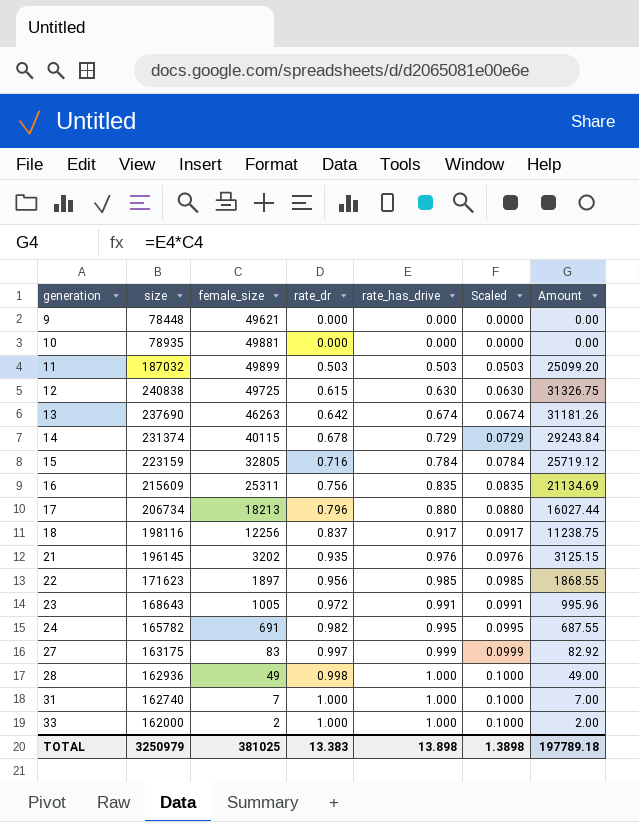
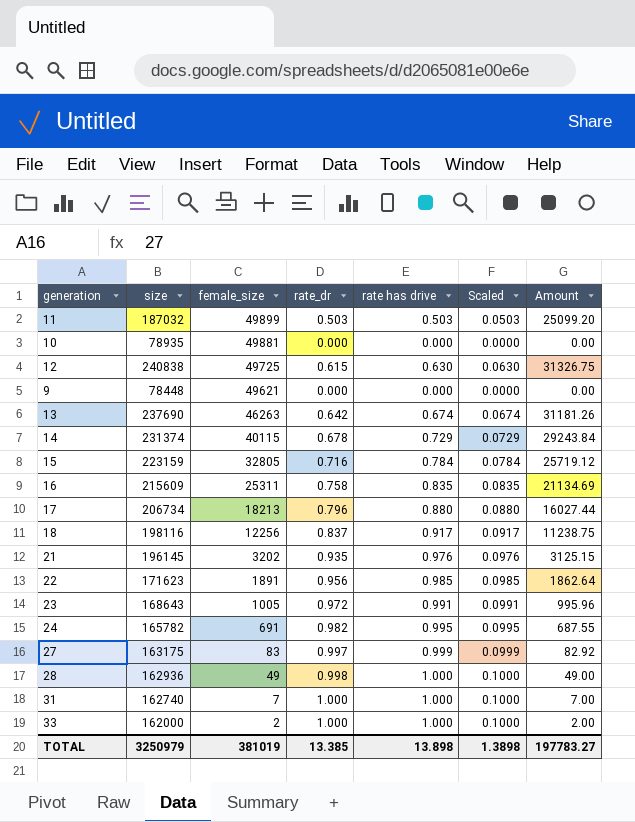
row order: generation ascending -> female_size descending
column name: rate_has_drive -> rate has drive
16 | rate_dr: 0.756 -> 0.758
22 | female_size: 1897 -> 1891
22 | Amount: 1868.55 -> 1862.64
TOTAL | female_size: 381025 -> 381019
TOTAL | rate_dr: 13.383 -> 13.385
TOTAL | Amount: 197789.18 -> 197783.27

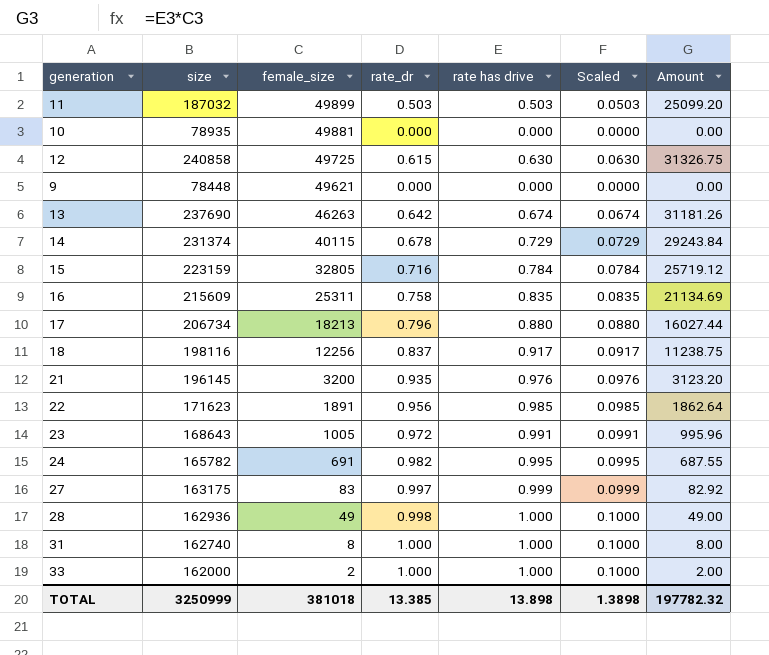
12 | size: 240838 -> 240858
21 | female_size: 3202 -> 3200
21 | Amount: 3125.15 -> 3123.20
31 | female_size: 7 -> 8
31 | Amount: 7.00 -> 8.00
TOTAL | size: 3250979 -> 3250999
TOTAL | female_size: 381019 -> 381018
TOTAL | Amount: 197783.27 -> 197782.32

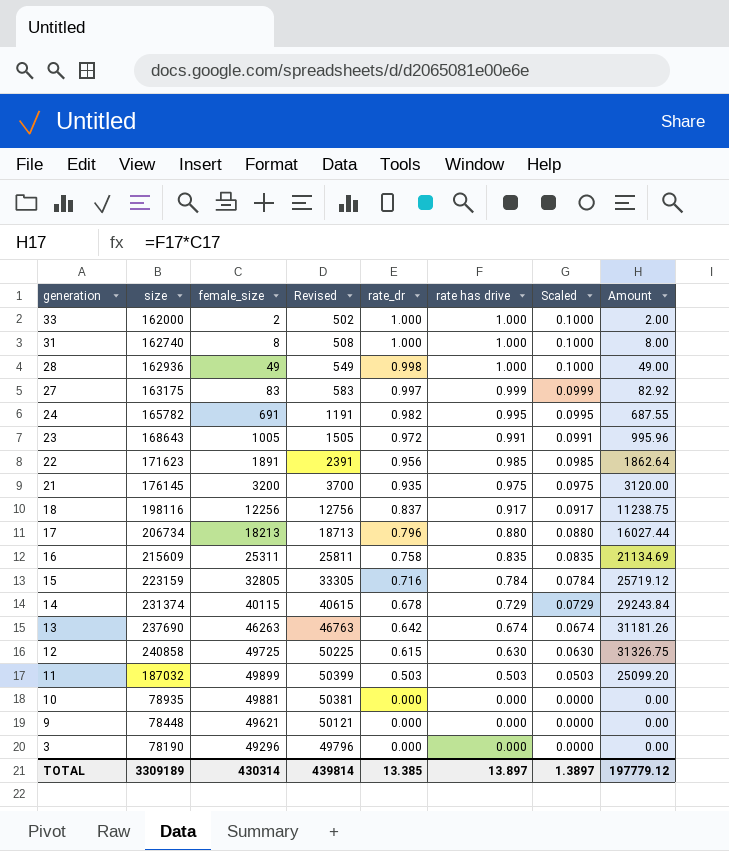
row order: female_size descending -> generation descending
column Revised | formula: none -> [female_size] + 500
21 | size: 196145 -> 176145
21 | rate has drive: 0.976 -> 0.975
21 | Scaled: 0.0976 -> 0.0975
21 | Amount: 3123.20 -> 3120.00
row 3: none -> 78190 | 49296 | 49796 | 0.000 | 0.000 | 0.0000 | 0.00
TOTAL | size: 3250999 -> 3309189
TOTAL | female_size: 381018 -> 430314
TOTAL | rate has drive: 13.898 -> 13.897
TOTAL | Scaled: 1.3898 -> 1.3897
TOTAL | Amount: 197782.32 -> 197779.12

